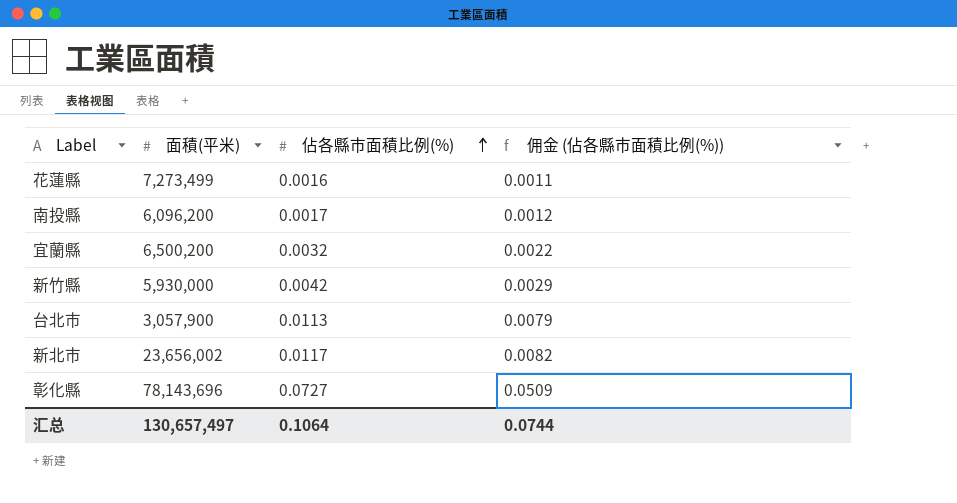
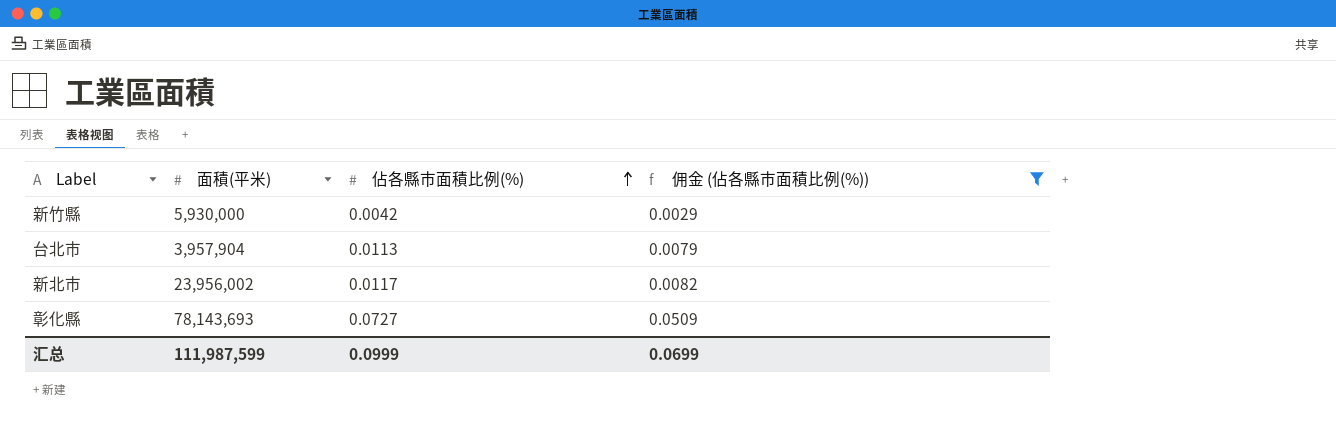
filter: none -> 佣金 (佔各縣市面積比例(%)) >= 0.0029
台北市 | 面積(平米): 3,057,900 -> 3,957,904
新北市 | 面積(平米): 23,656,002 -> 23,956,002
彰化縣 | 面積(平米): 78,143,696 -> 78,143,693
汇总 | 面積(平米): 130,657,497 -> 111,987,599
汇总 | 佔各縣市面積比例(%): 0.1064 -> 0.0999
汇总 | 佣金 (佔各縣市面積比例(%)): 0.0744 -> 0.0699

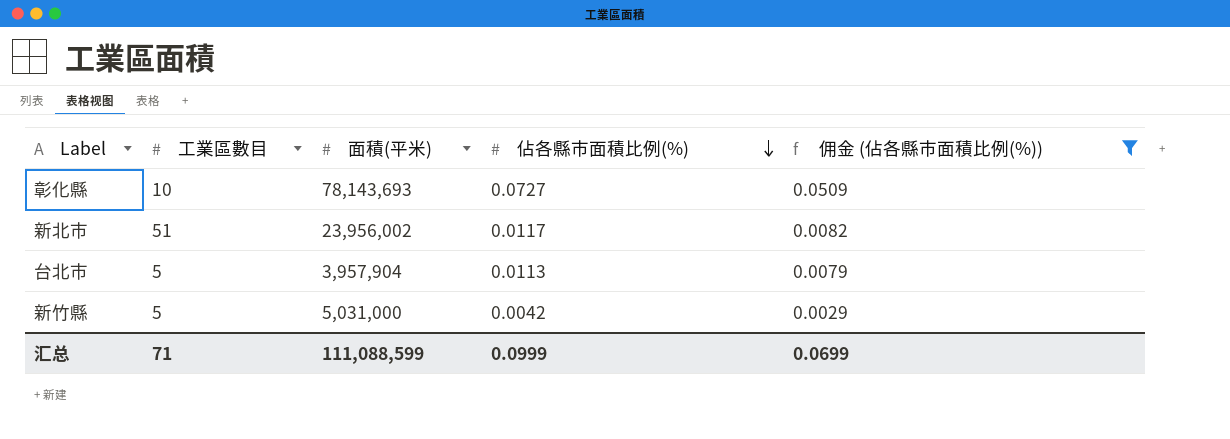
row order: 佔各縣市面積比例(%) ascending -> 佔各縣市面積比例(%) descending
column 工業區數目 | position: none -> 2
新竹縣 | 面積(平米): 5,930,000 -> 5,031,000
汇总 | 面積(平米): 111,987,599 -> 111,088,599

